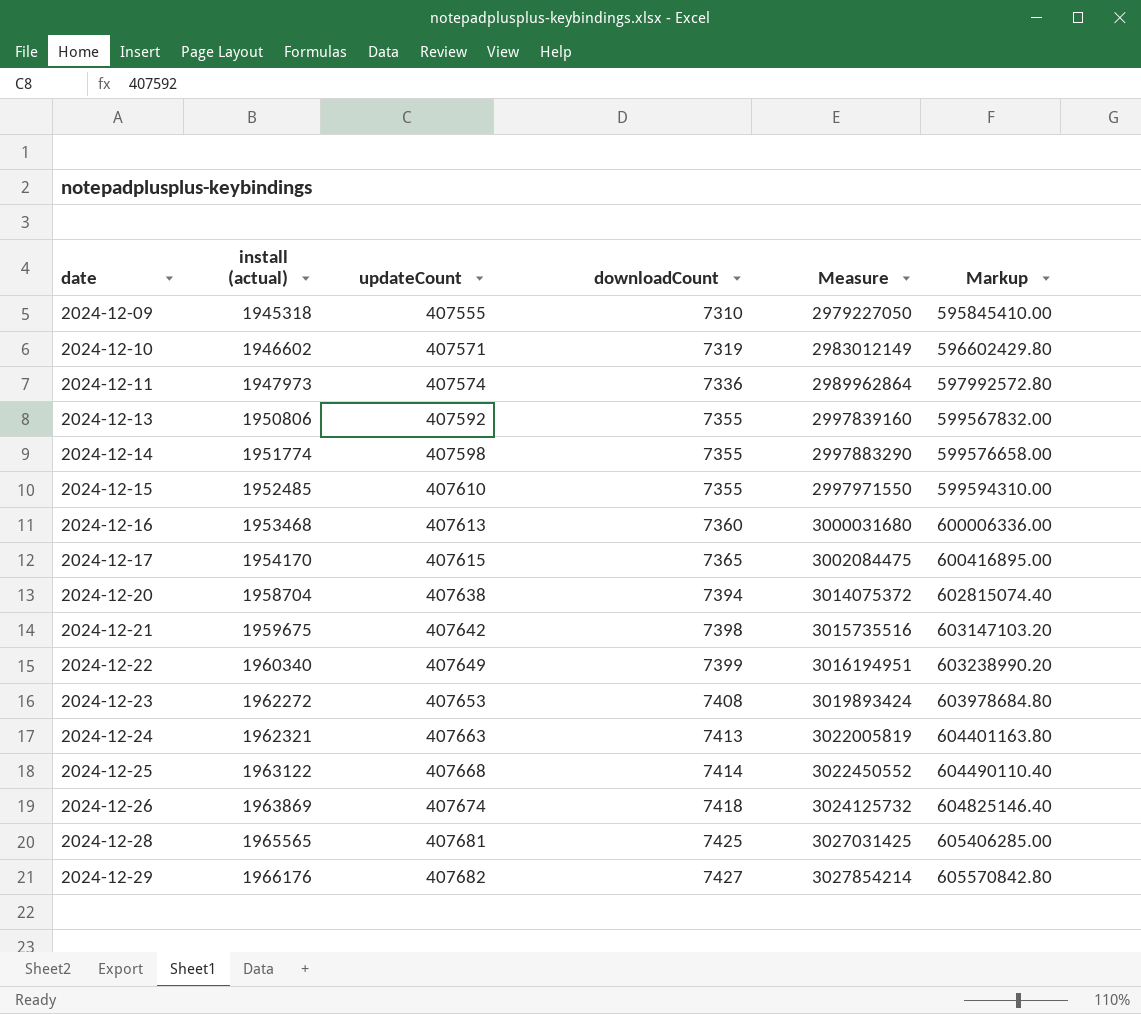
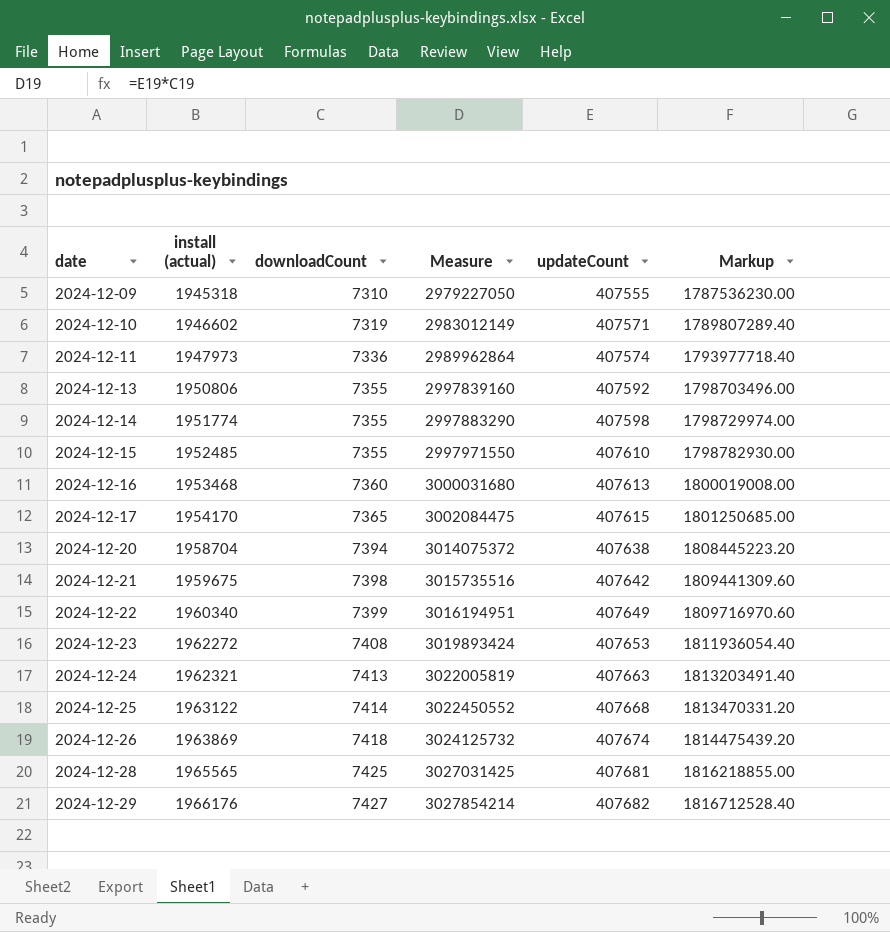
column updateCount | position: 3 -> 5
column Markup | formula: [Measure] * 0.2 -> [Measure] * 0.6

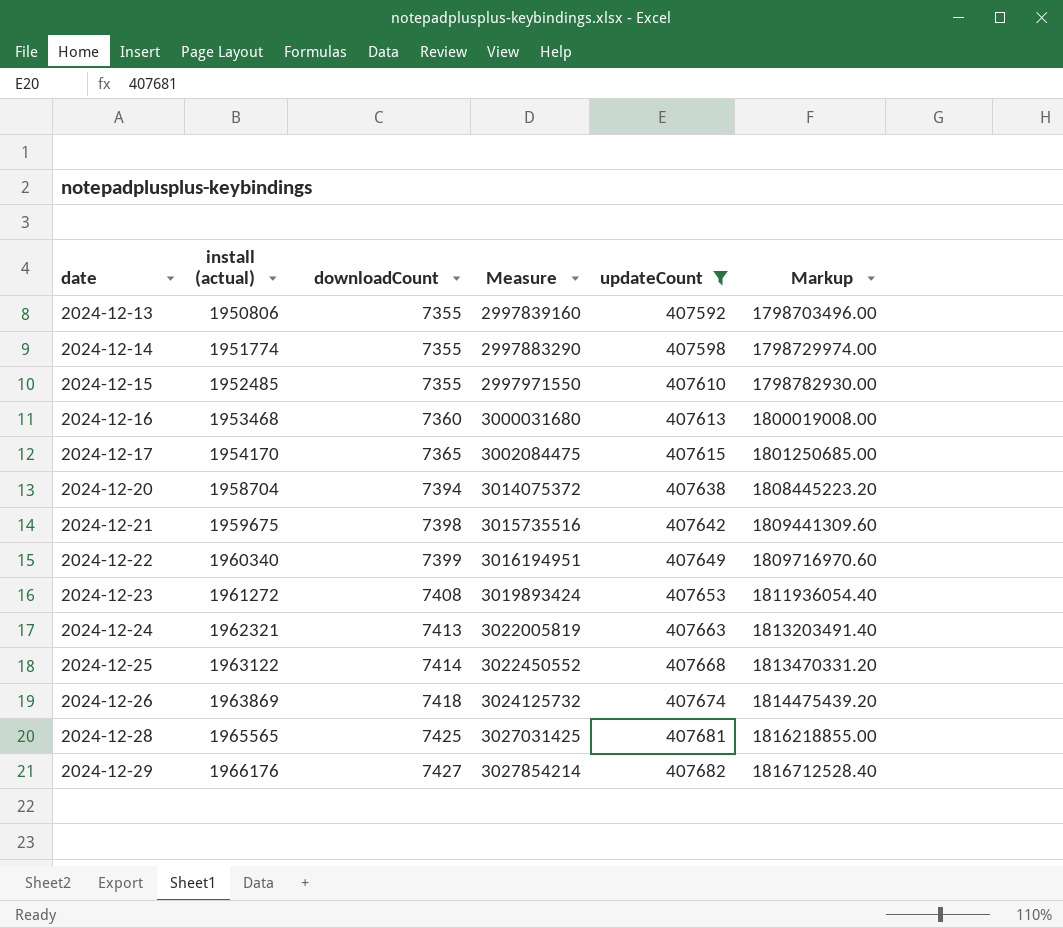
filter: none -> updateCount >= 407592
2024-12-23 | install (actual): 1962272 -> 1961272

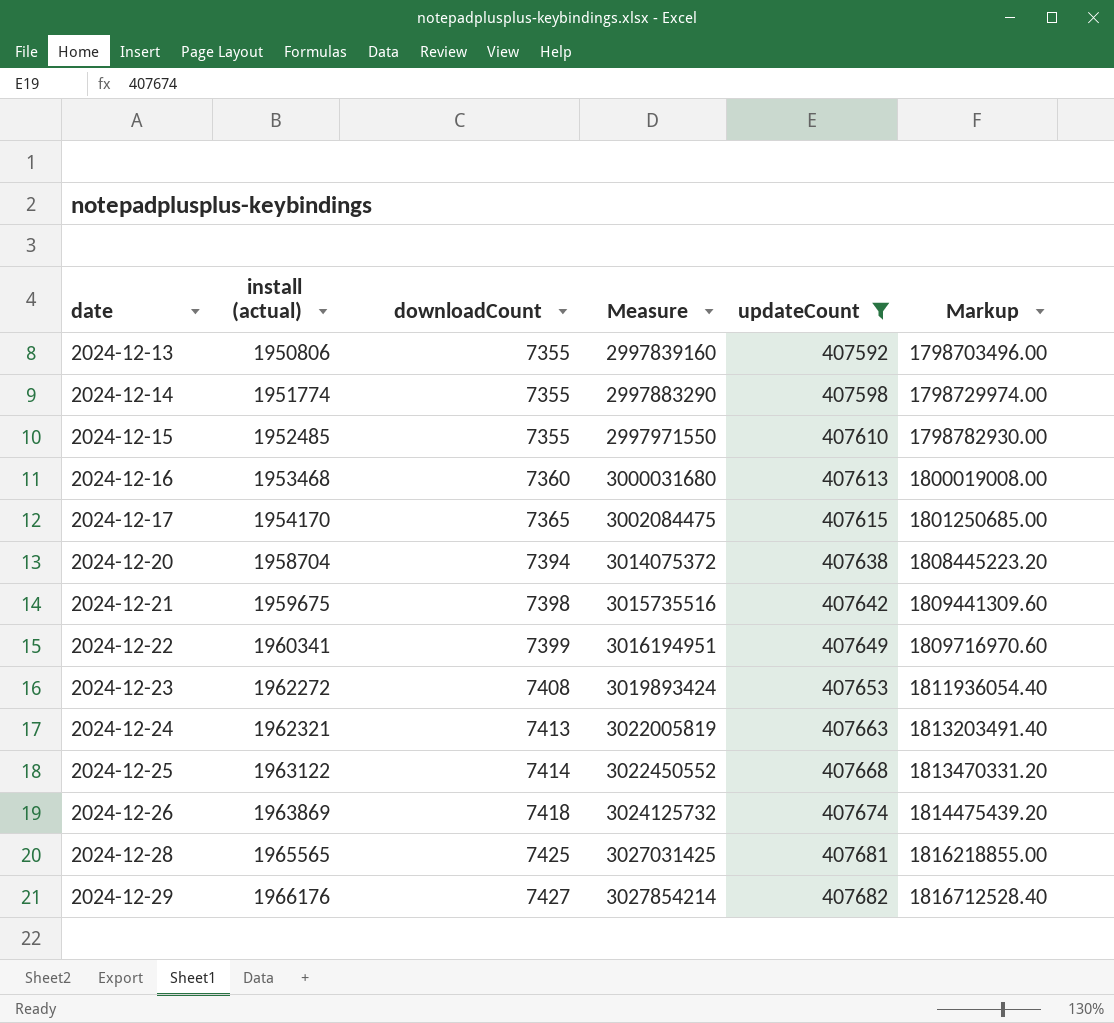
2024-12-22 | install (actual): 1960340 -> 1960341
2024-12-23 | install (actual): 1961272 -> 1962272

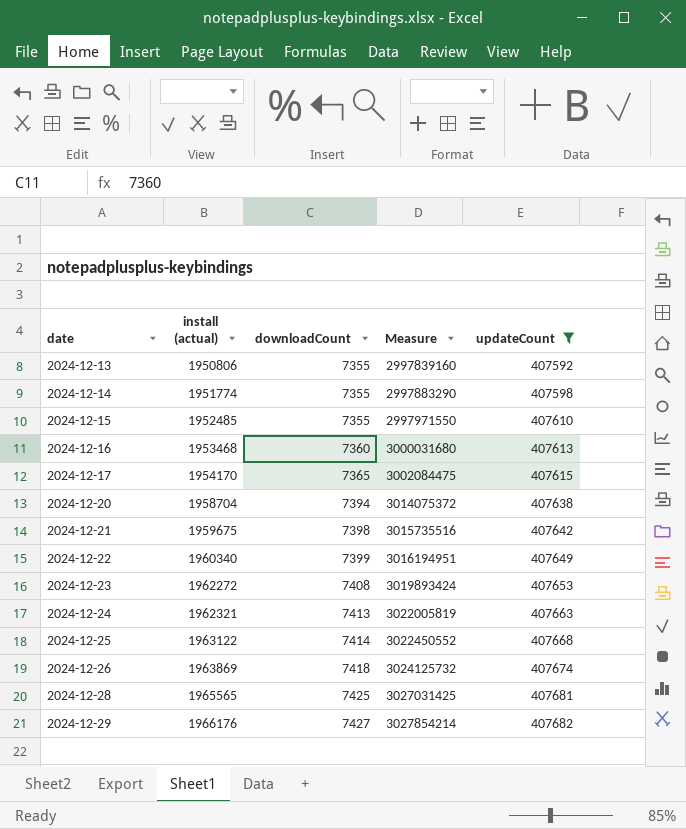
column Markup | formula: [Measure] * 0.6 -> none
2024-12-22 | install (actual): 1960341 -> 1960340

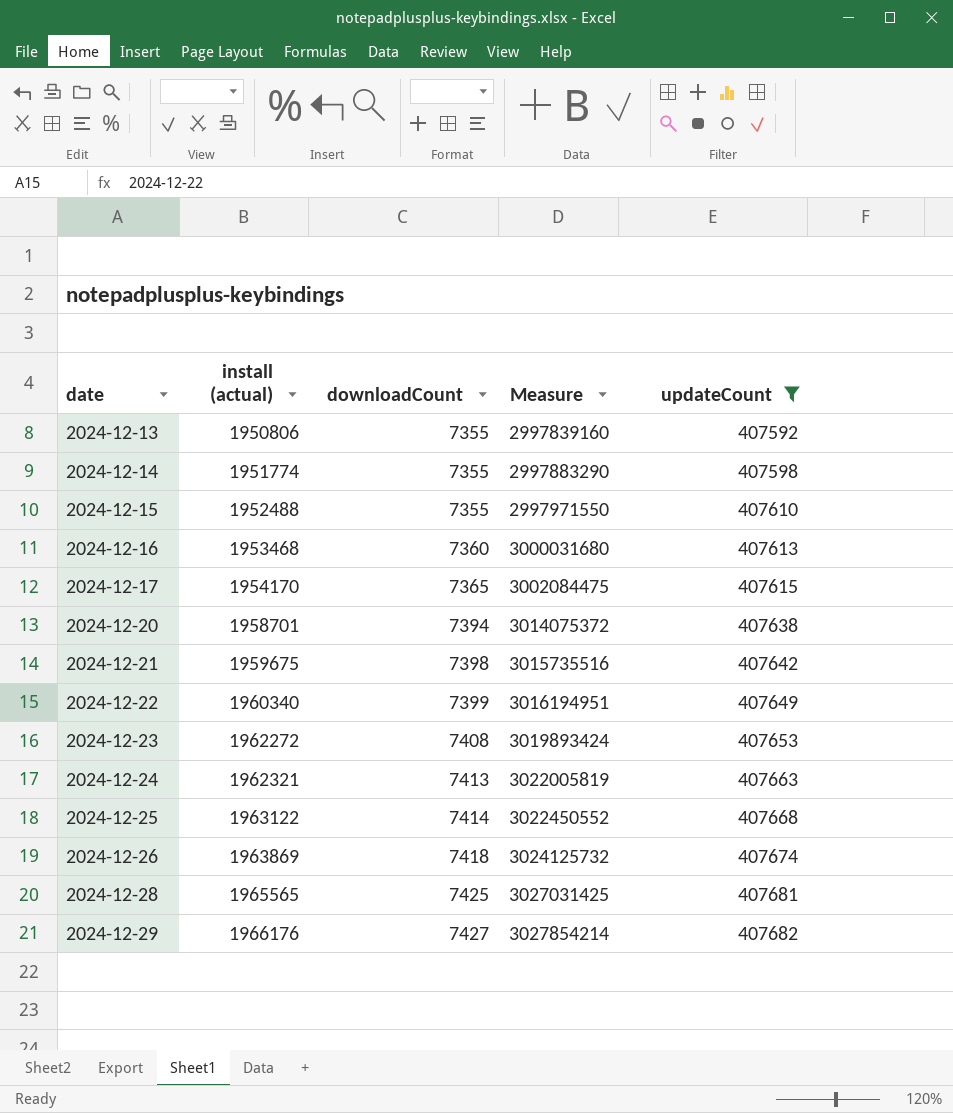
2024-12-15 | install (actual): 1952485 -> 1952488
2024-12-20 | install (actual): 1958704 -> 1958701

